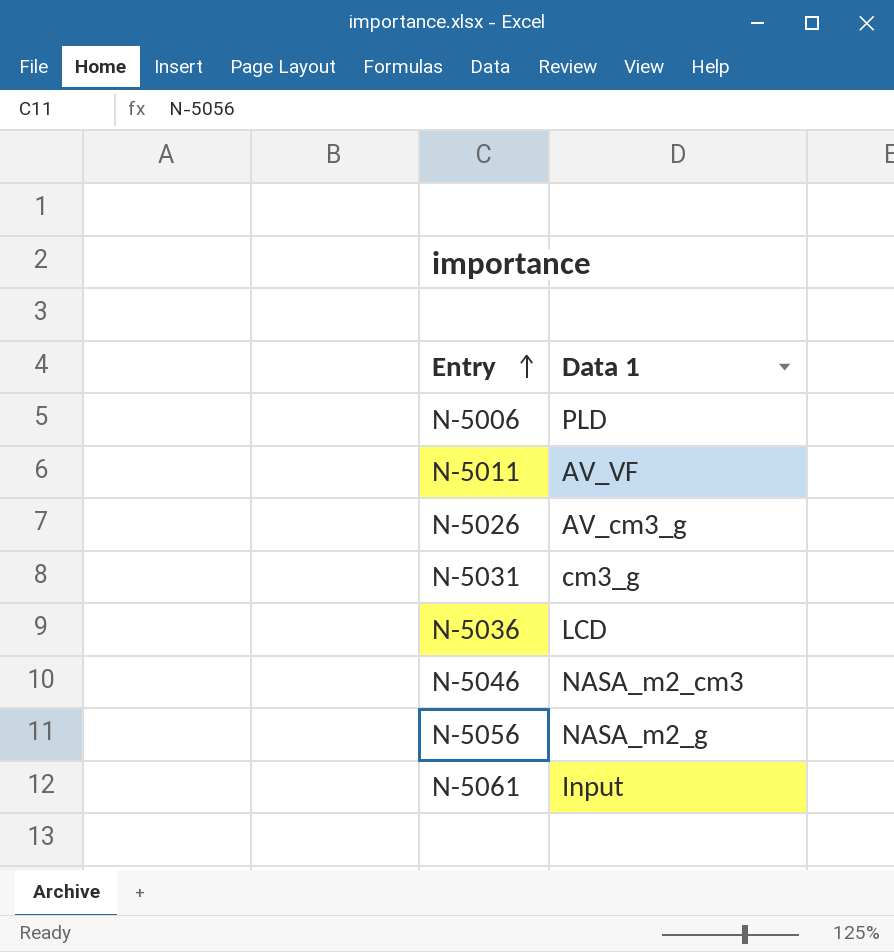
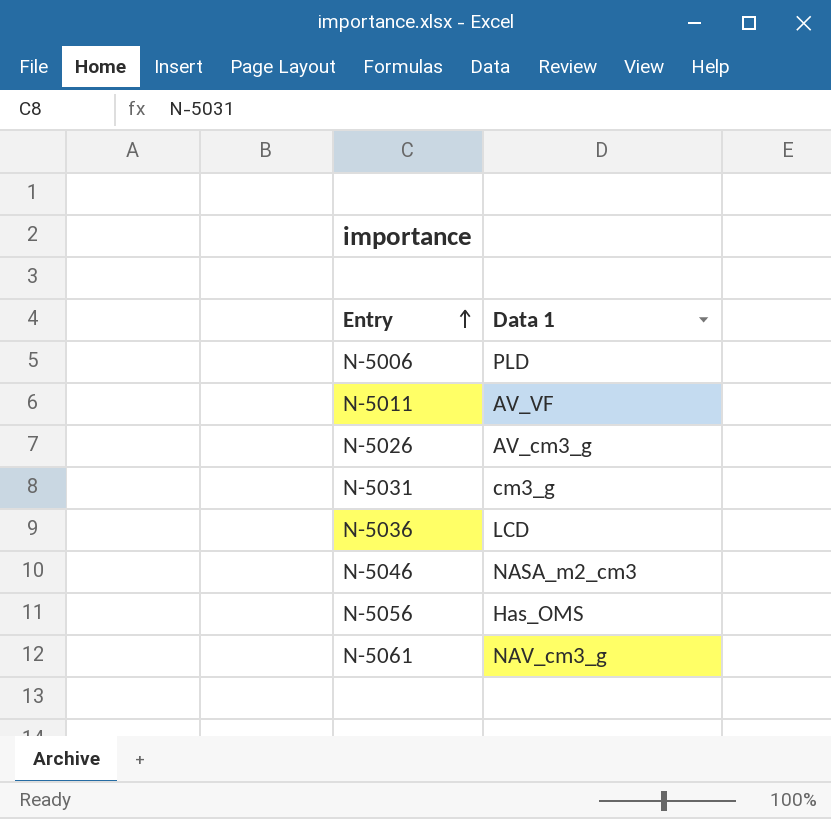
N-5056 | Data 1: NASA_m2_g -> Has_OMS
N-5061 | Data 1: Input -> NAV_cm3_g

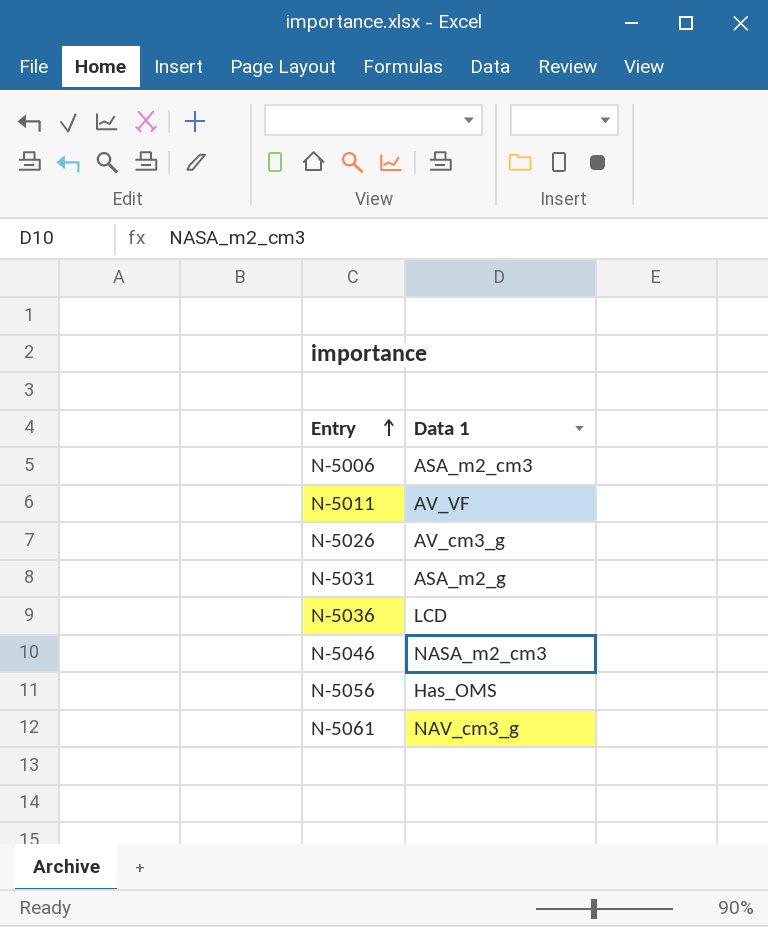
N-5006 | Data 1: PLD -> ASA_m2_cm3
N-5031 | Data 1: cm3_g -> ASA_m2_g

